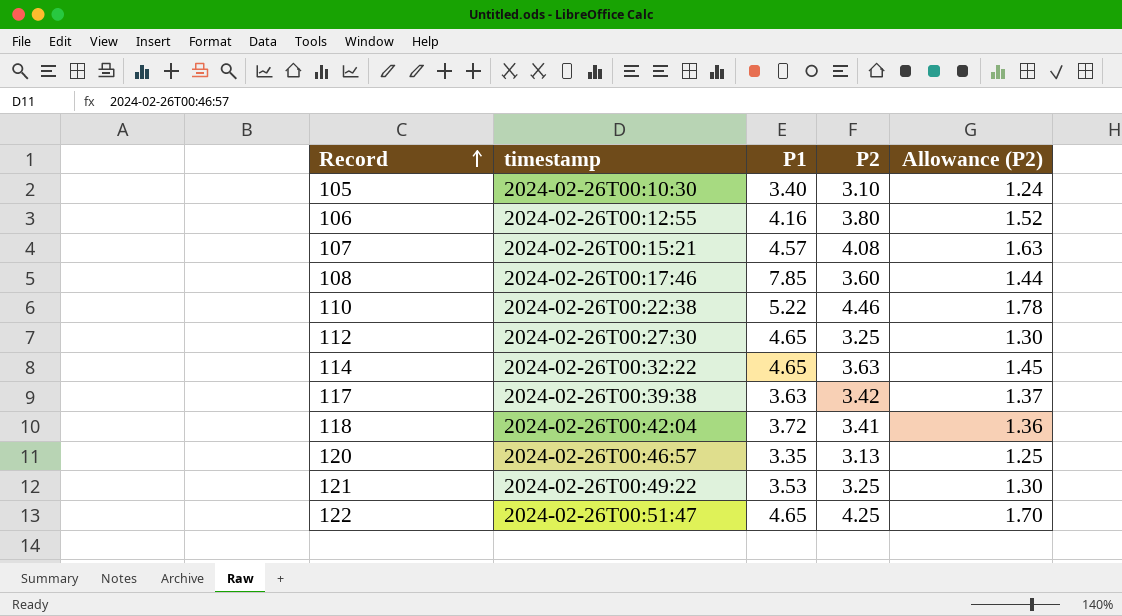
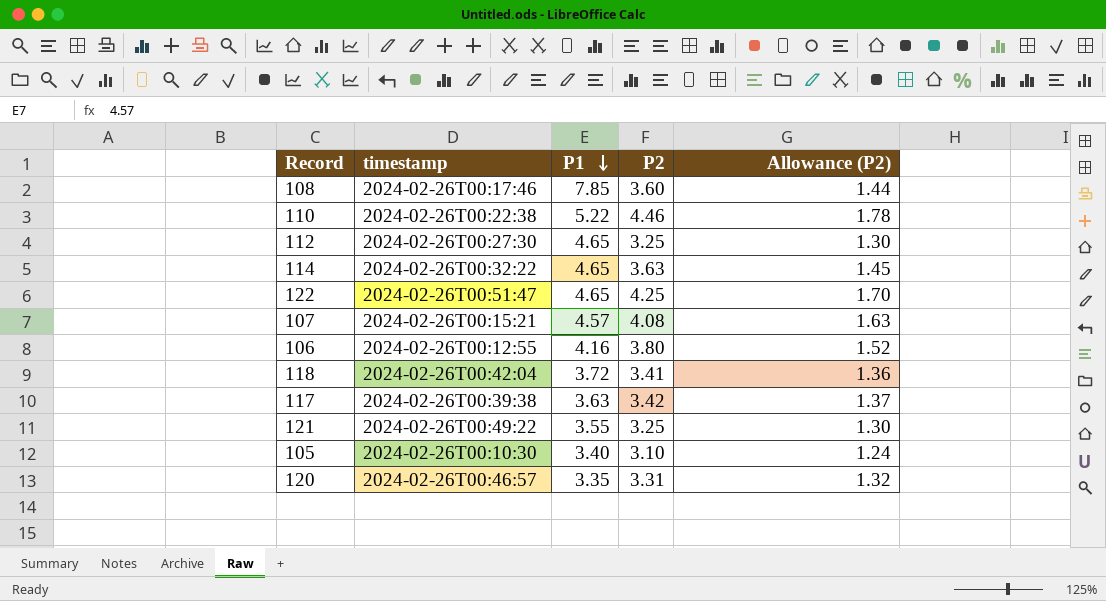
row order: Record ascending -> P1 descending
121 | P1: 3.53 -> 3.55
120 | P2: 3.13 -> 3.31
120 | Allowance (P2): 1.25 -> 1.32

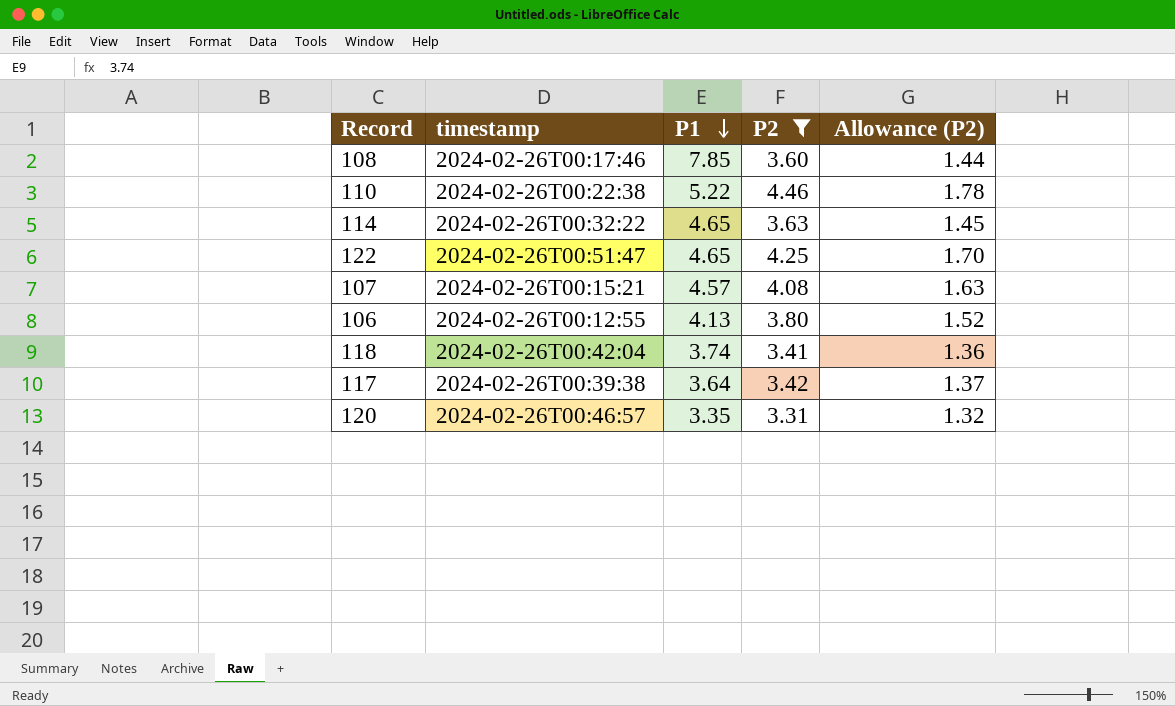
filter: none -> P2 >= 3.31
106 | P1: 4.16 -> 4.13
118 | P1: 3.72 -> 3.74
117 | P1: 3.63 -> 3.64

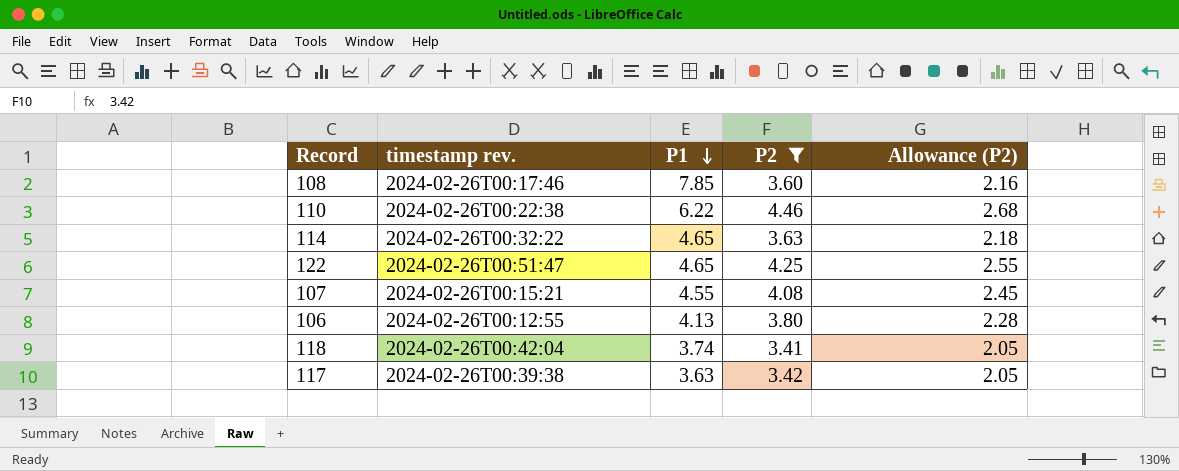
column name: timestamp -> timestamp rev.
column Allowance (P2) | formula: [P2] * 0.4 -> [P2] * 0.6
row 120: 2024-02-26T00:46:57 | 3.35 | 3.31 | 1.32 -> none
110 | P1: 5.22 -> 6.22
107 | P1: 4.57 -> 4.55
117 | P1: 3.64 -> 3.63

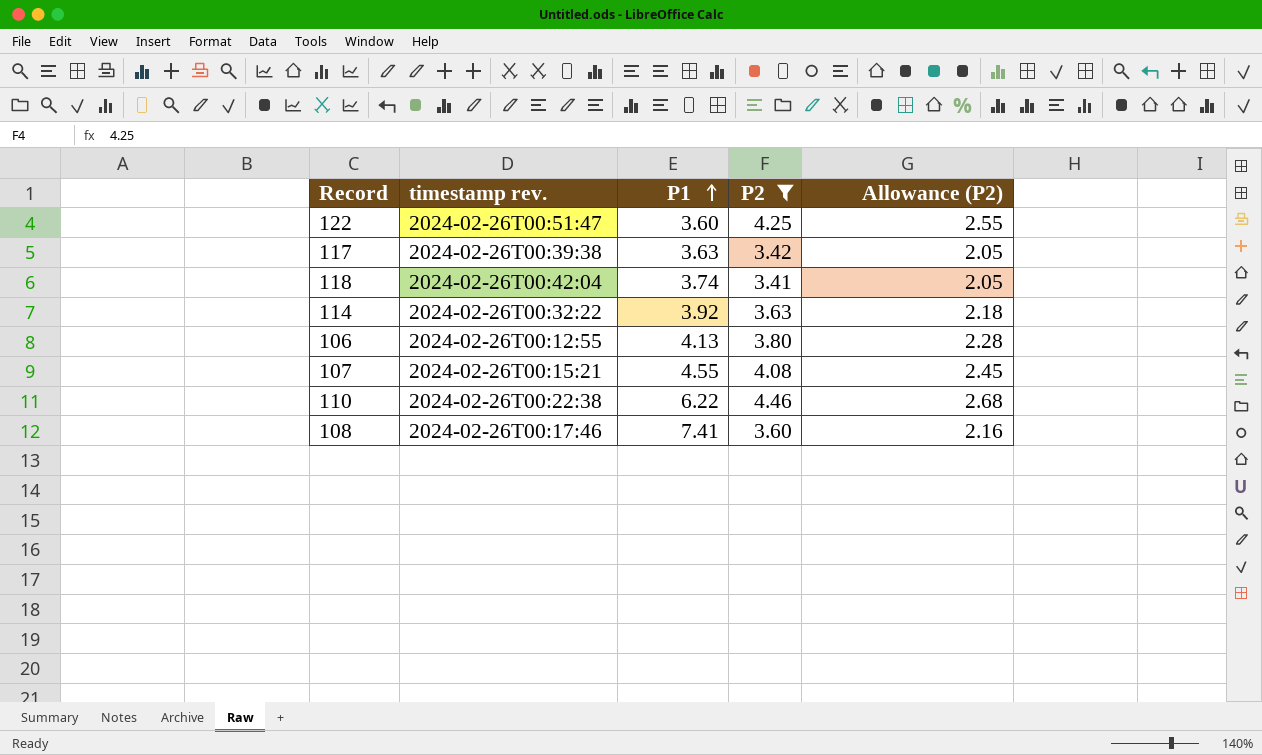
row order: P1 descending -> P1 ascending
122 | P1: 4.65 -> 3.60
114 | P1: 4.65 -> 3.92
108 | P1: 7.85 -> 7.41

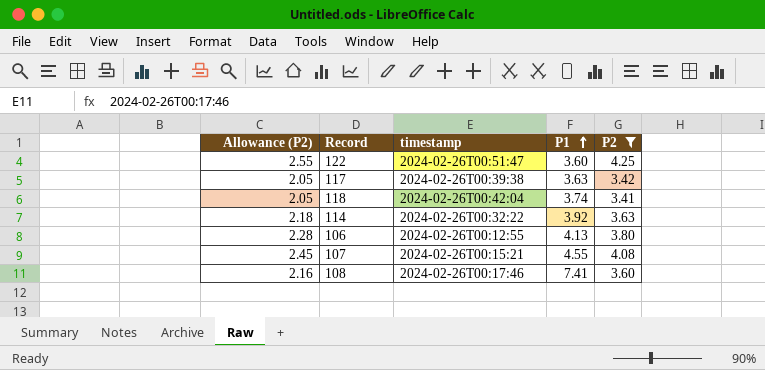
column Allowance (P2) | position: 5 -> 1
column name: timestamp rev. -> timestamp
row 110: 2024-02-26T00:22:38 | 6.22 | 4.46 | 2.68 -> none

